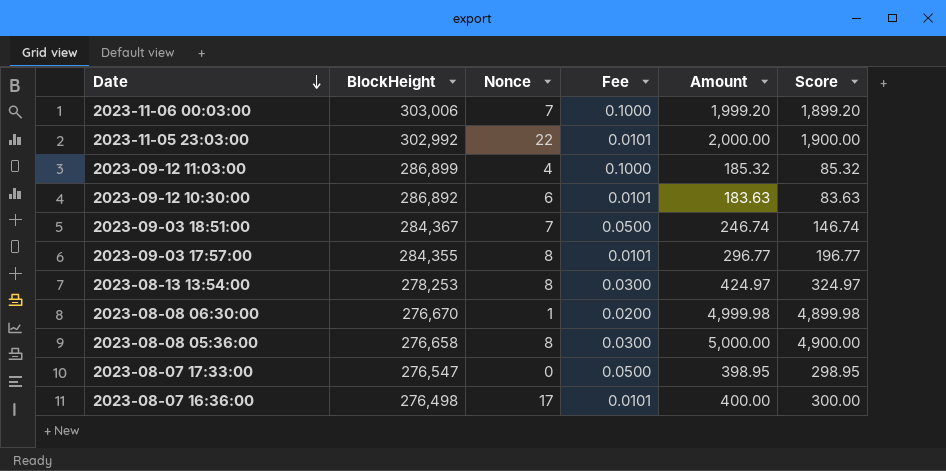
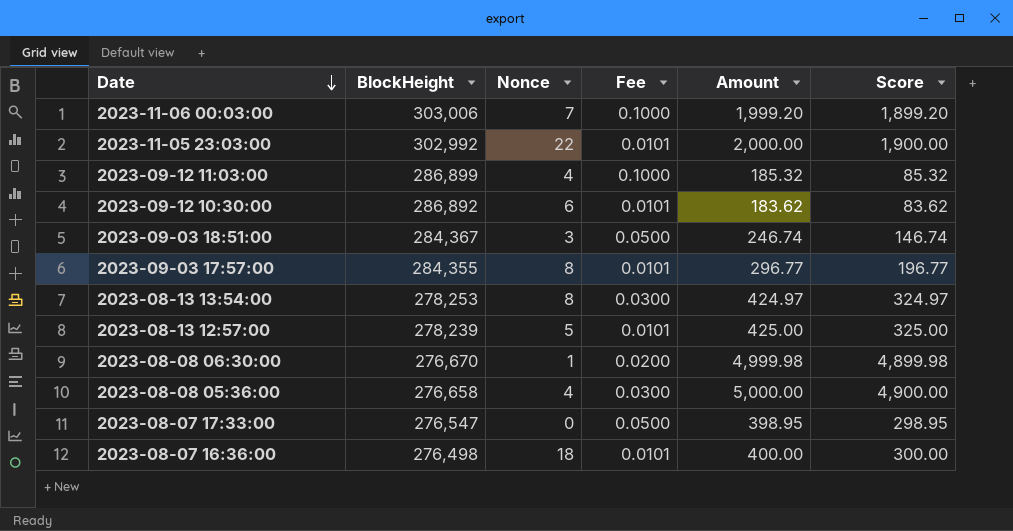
2023-09-12 10:30:00 | Amount: 183.63 -> 183.62
2023-09-12 10:30:00 | Score: 83.63 -> 83.62
2023-09-03 18:51:00 | Nonce: 7 -> 3
row 2023-08-13 12:57:00: none -> 278,239 | 5 | 0.0101 | 425.00 | 325.00
2023-08-08 05:36:00 | Nonce: 8 -> 4
2023-08-07 16:36:00 | Nonce: 17 -> 18

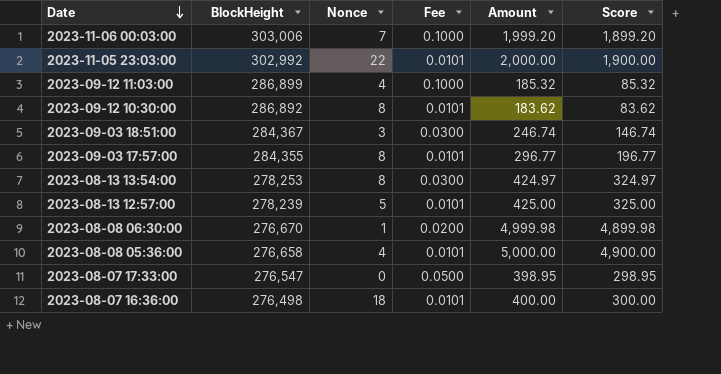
2023-09-12 10:30:00 | Nonce: 6 -> 8
2023-09-03 18:51:00 | Fee: 0.0500 -> 0.0300
2023-08-08 05:36:00 | Fee: 0.0300 -> 0.0101

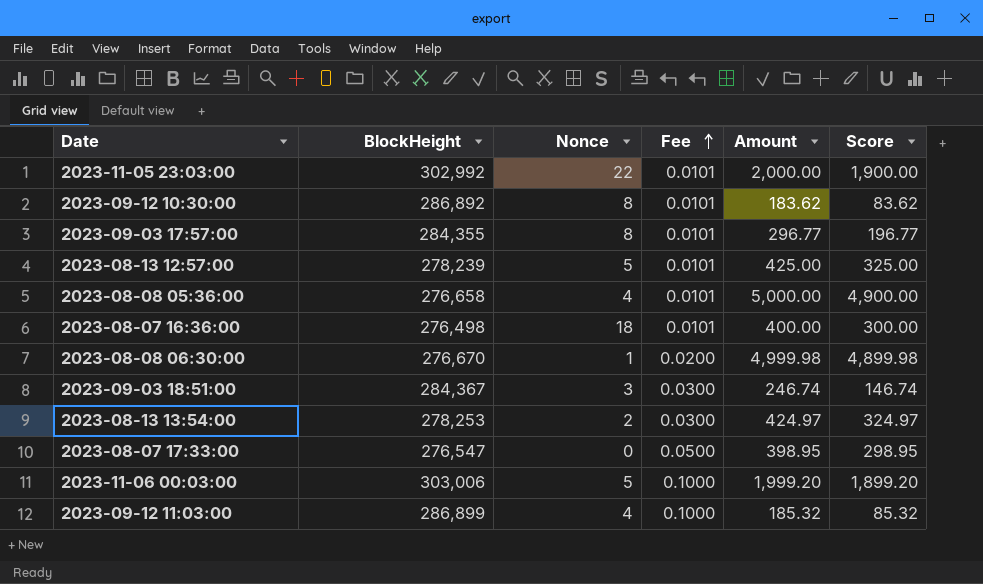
row order: Date descending -> Fee ascending
2023-08-13 13:54:00 | Nonce: 8 -> 2
2023-11-06 00:03:00 | Nonce: 7 -> 5

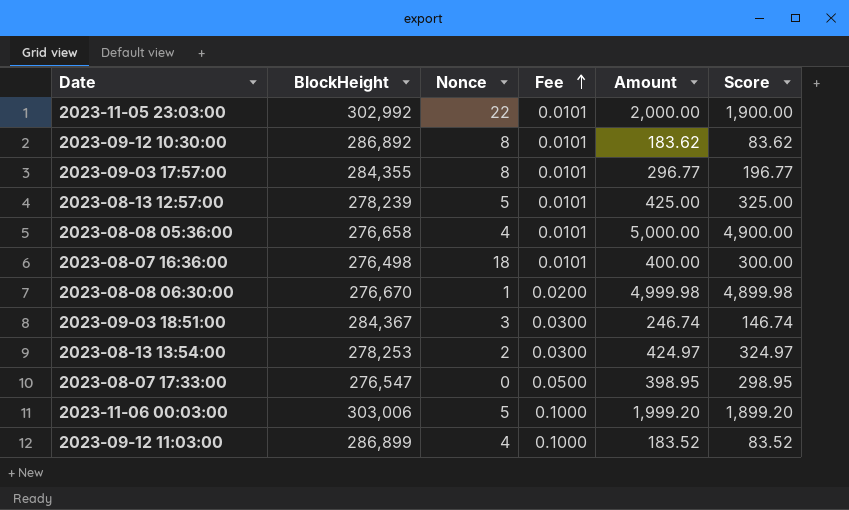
2023-09-12 11:03:00 | Amount: 185.32 -> 183.52
2023-09-12 11:03:00 | Score: 85.32 -> 83.52

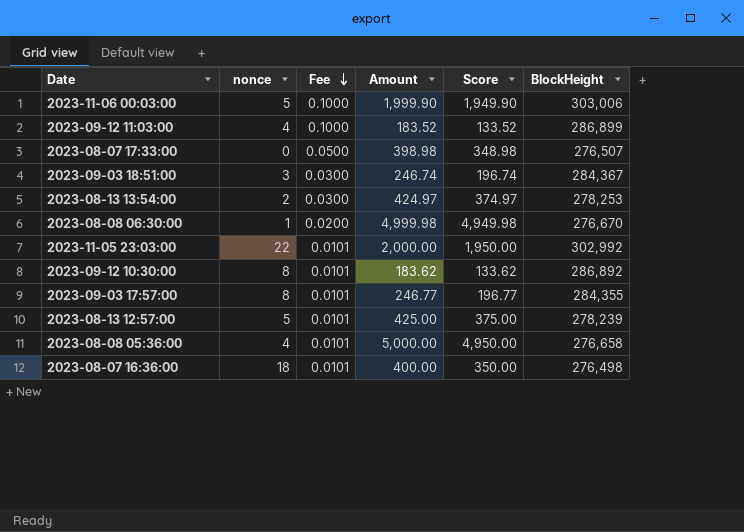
row order: Fee ascending -> Fee descending
column name: Nonce -> nonce
column Score | formula: [Amount] - 100 -> [Amount] - 50
column BlockHeight | position: 2 -> 6
2023-11-06 00:03:00 | Amount: 1,999.20 -> 1,999.90
2023-08-07 17:33:00 | Amount: 398.95 -> 398.98
2023-08-07 17:33:00 | BlockHeight: 276,547 -> 276,507
2023-09-03 17:57:00 | Amount: 296.77 -> 246.77

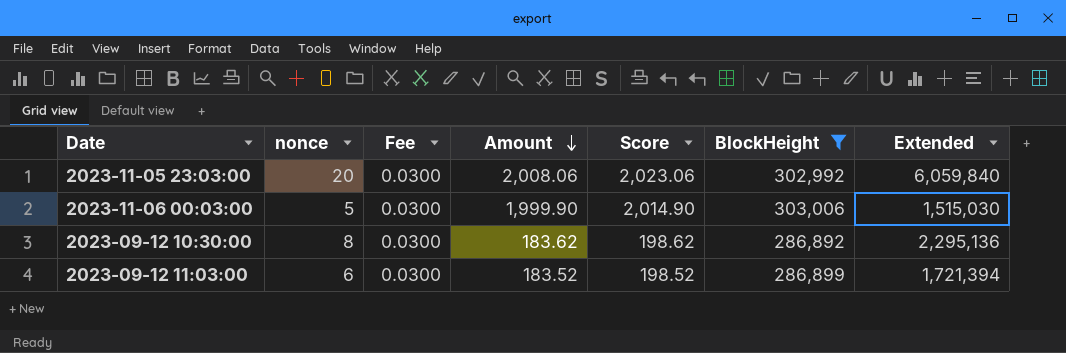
filter: none -> BlockHeight >= 286,892
row order: Fee descending -> Amount descending
column Score | formula: [Amount] - 50 -> [Amount] + 15
column Extended | formula: none -> [nonce] * [BlockHeight]
2023-11-05 23:03:00 | nonce: 22 -> 20
2023-11-05 23:03:00 | Fee: 0.0101 -> 0.0300
2023-11-05 23:03:00 | Amount: 2,000.00 -> 2,008.06
2023-11-06 00:03:00 | Fee: 0.1000 -> 0.0300
2023-09-12 10:30:00 | Fee: 0.0101 -> 0.0300
2023-09-12 11:03:00 | nonce: 4 -> 6
2023-09-12 11:03:00 | Fee: 0.1000 -> 0.0300

